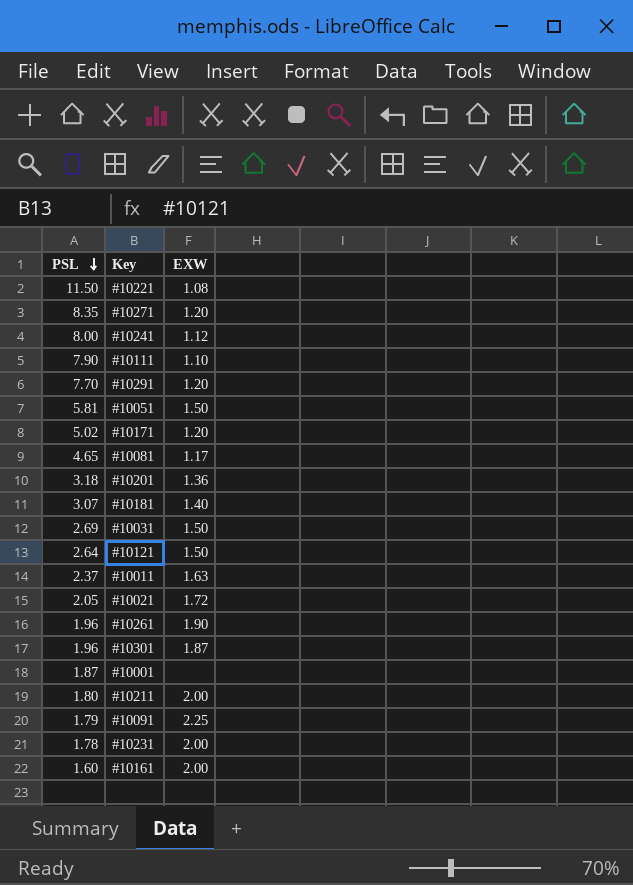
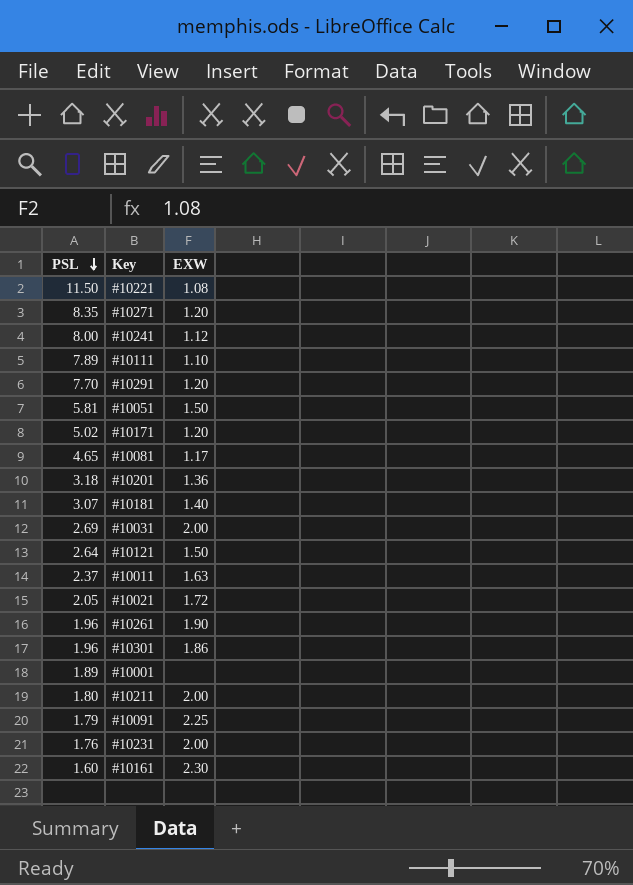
#10111 | PSL: 7.90 -> 7.89
#10031 | EXW: 1.50 -> 2.00
#10301 | EXW: 1.87 -> 1.86
#10001 | PSL: 1.87 -> 1.89
#10231 | PSL: 1.78 -> 1.76
#10161 | EXW: 2.00 -> 2.30

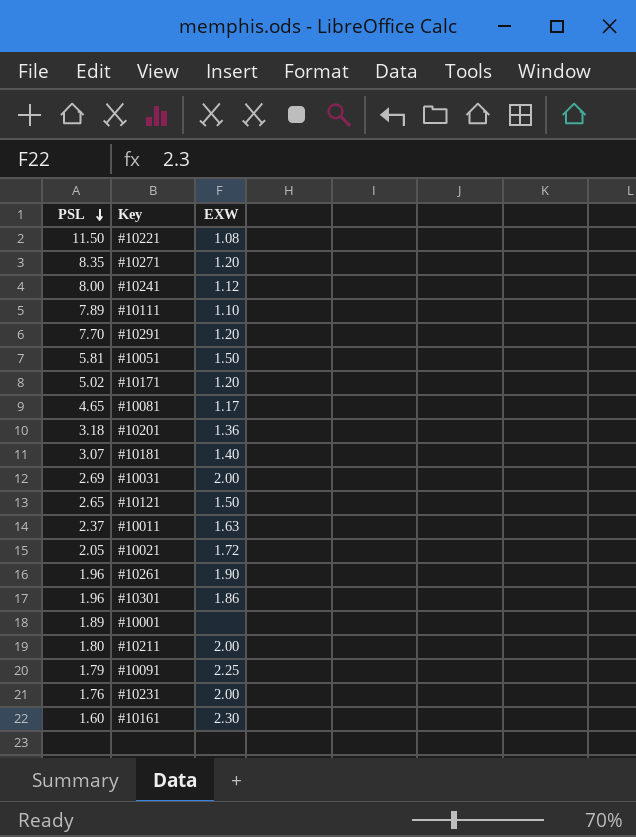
#10121 | PSL: 2.64 -> 2.65

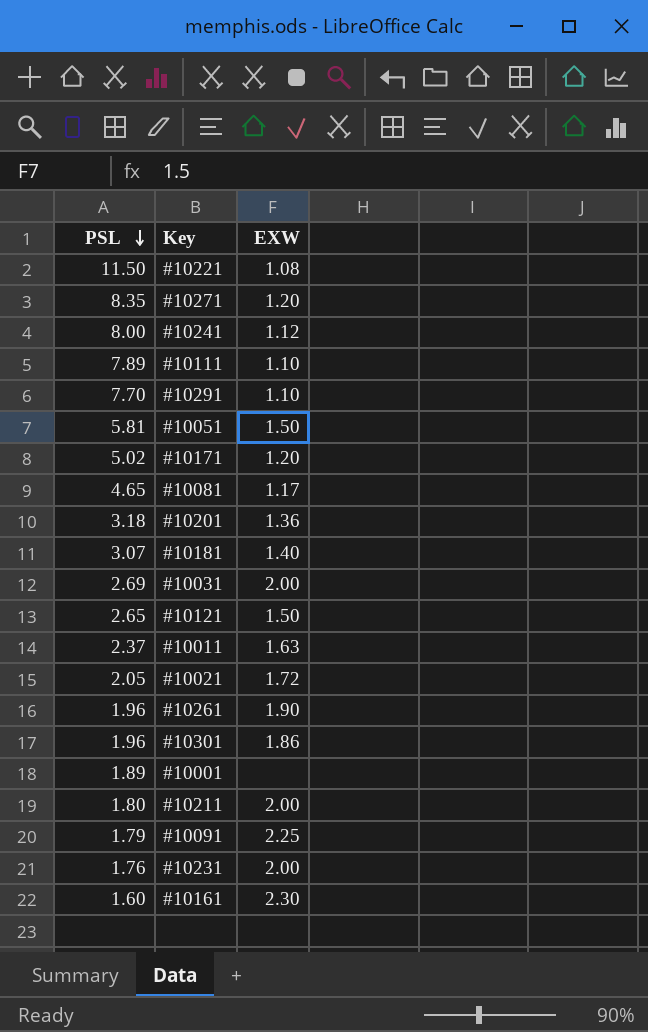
#10291 | EXW: 1.20 -> 1.10

